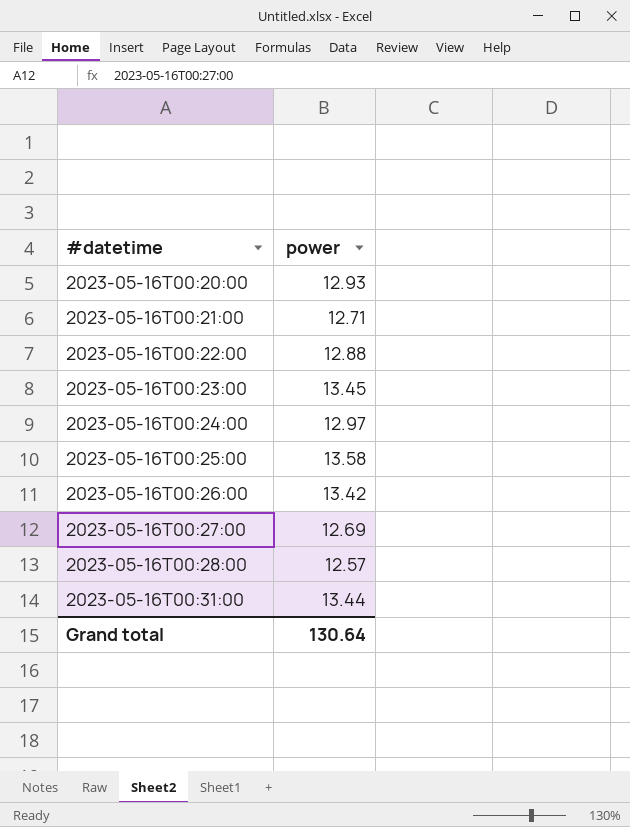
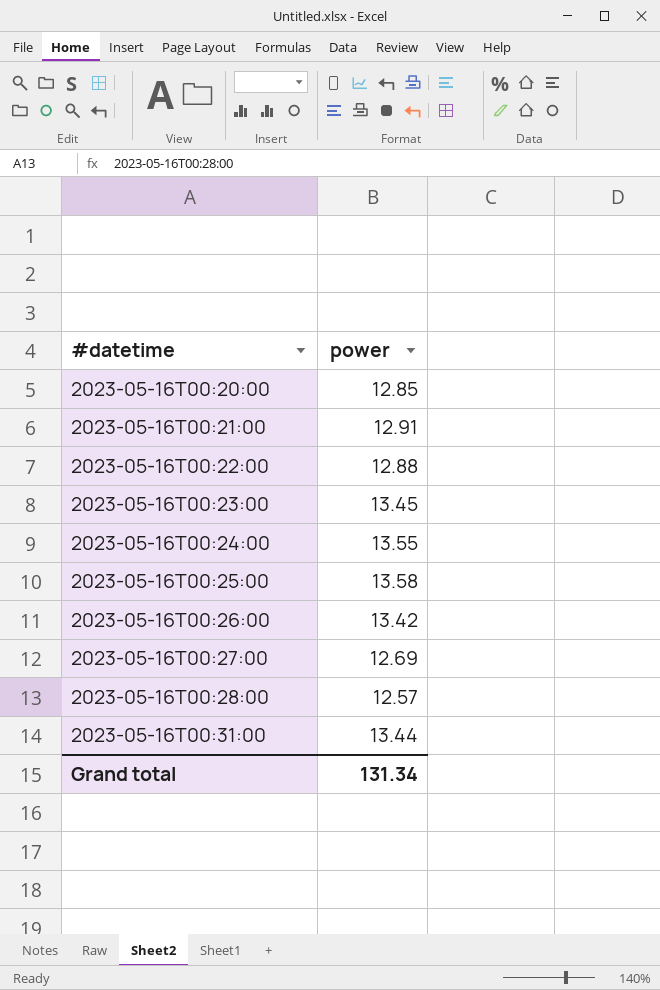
2023-05-16T00:20:00 | power: 12.93 -> 12.85
2023-05-16T00:21:00 | power: 12.71 -> 12.91
2023-05-16T00:24:00 | power: 12.97 -> 13.55
Grand total | power: 130.64 -> 131.34

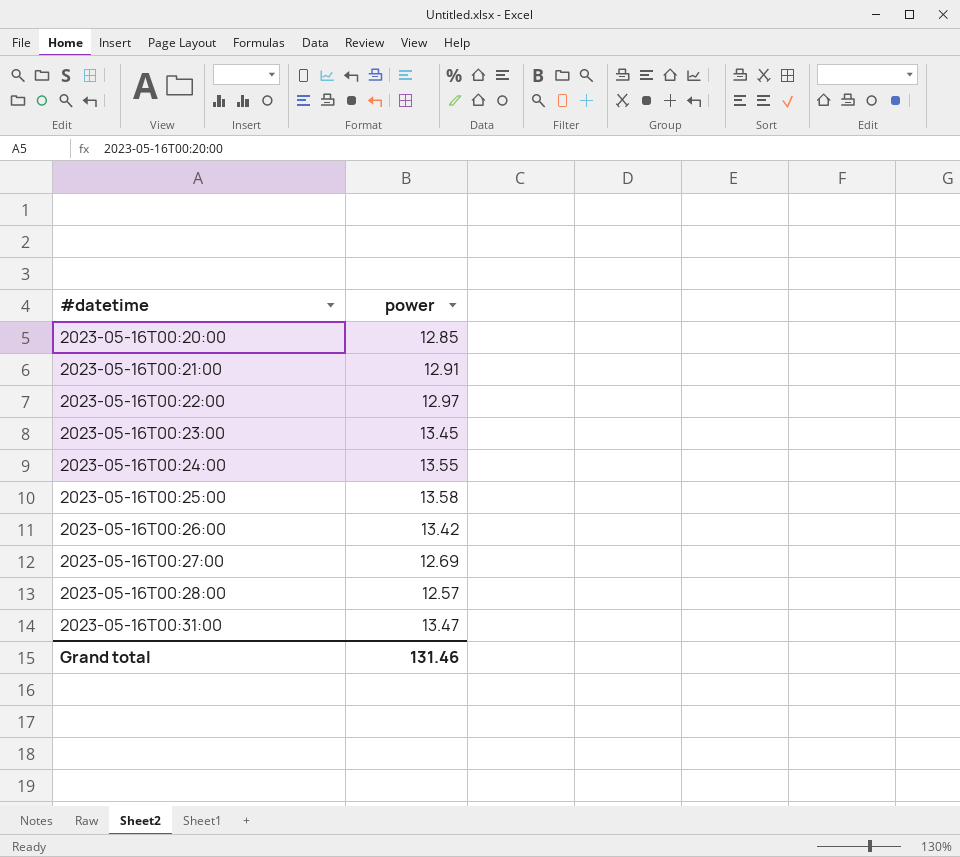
2023-05-16T00:22:00 | power: 12.88 -> 12.97
2023-05-16T00:31:00 | power: 13.44 -> 13.47
Grand total | power: 131.34 -> 131.46

